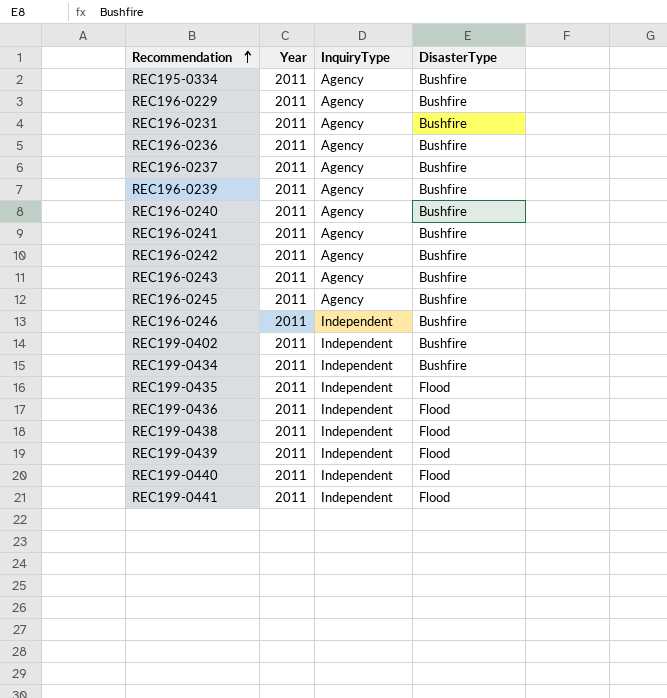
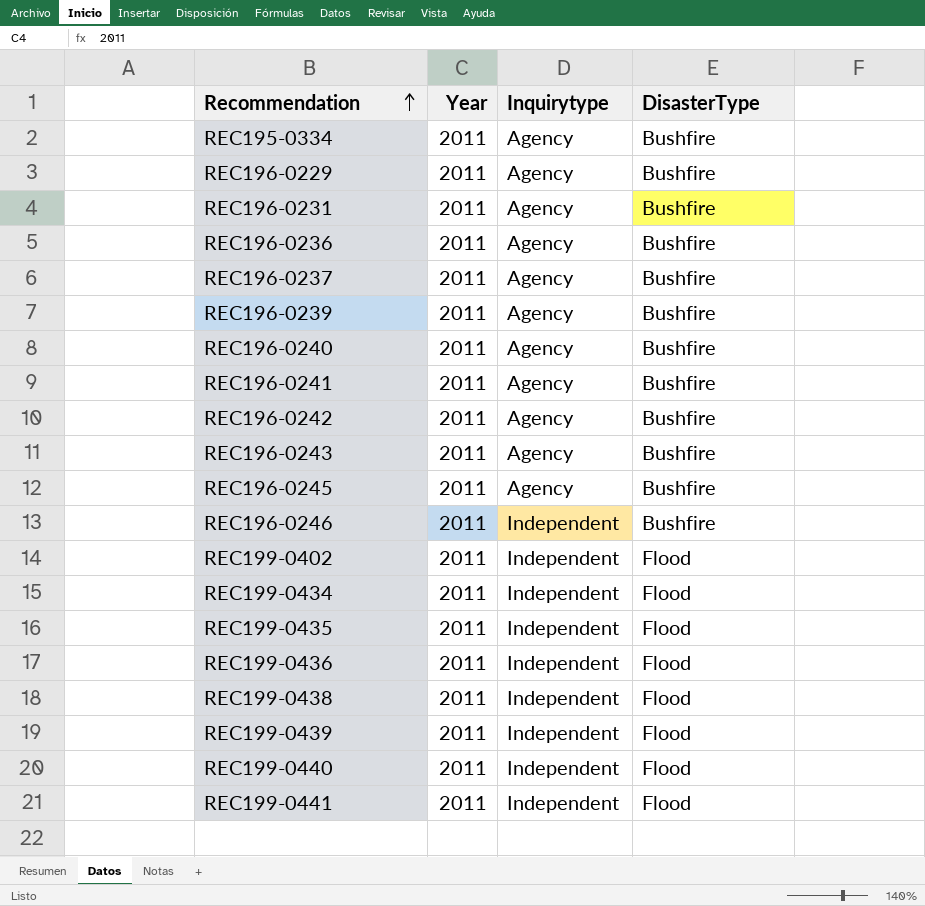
column name: InquiryType -> Inquirytype
REC199-0402 | DisasterType: Bushfire -> Flood
REC199-0434 | DisasterType: Bushfire -> Flood

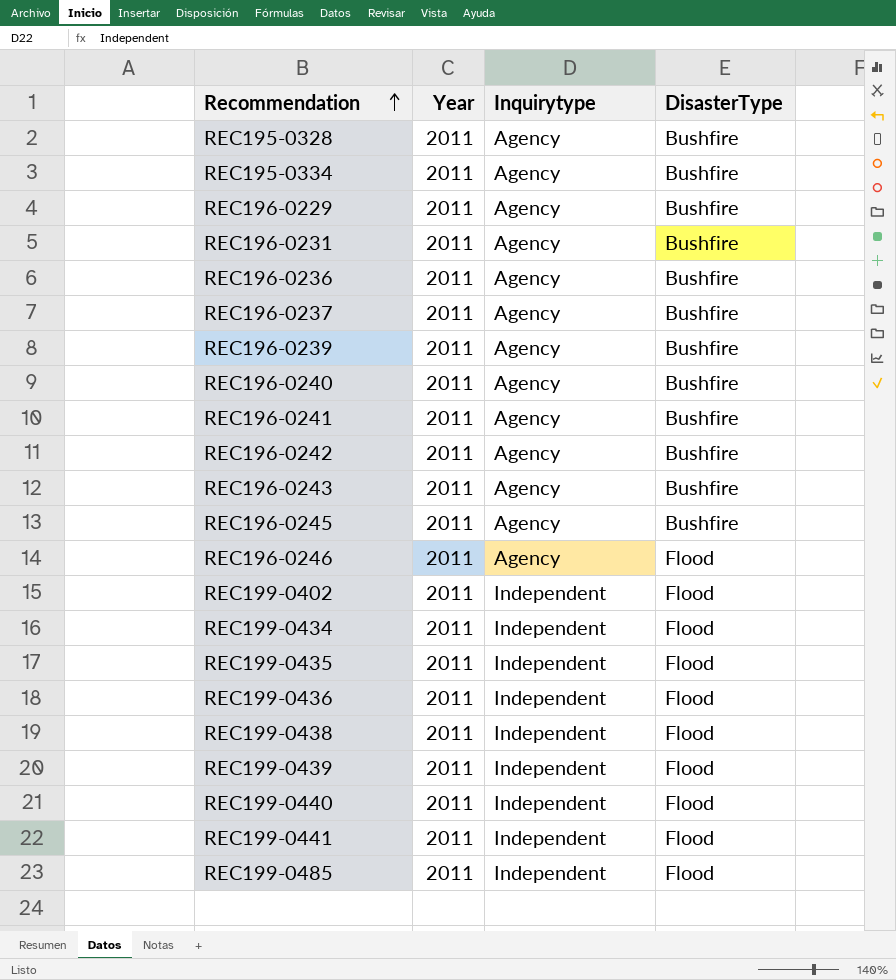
row REC195-0328: none -> 2011 | Agency | Bushfire
REC196-0246 | Inquirytype: Independent -> Agency
REC196-0246 | DisasterType: Bushfire -> Flood
row REC199-0485: none -> 2011 | Independent | Flood

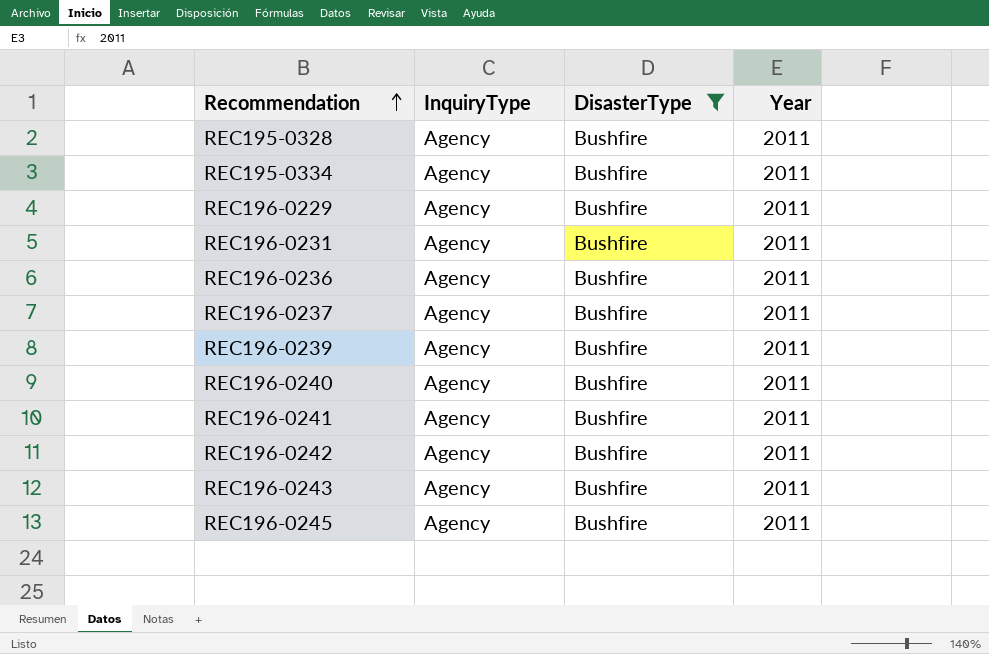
filter: none -> DisasterType = Bushfire
column name: Inquirytype -> InquiryType
column Year | position: 2 -> 4

